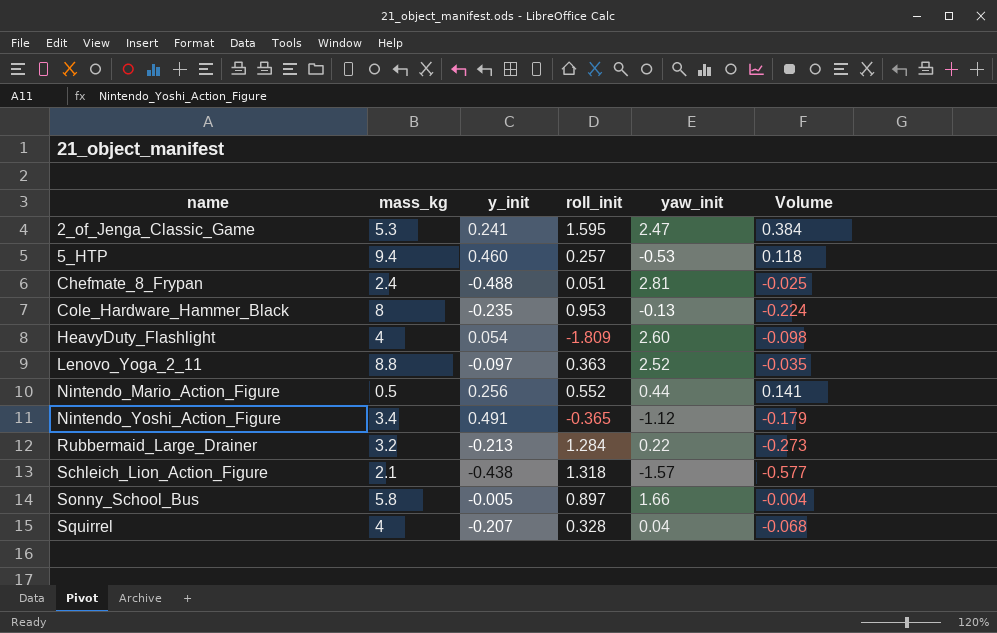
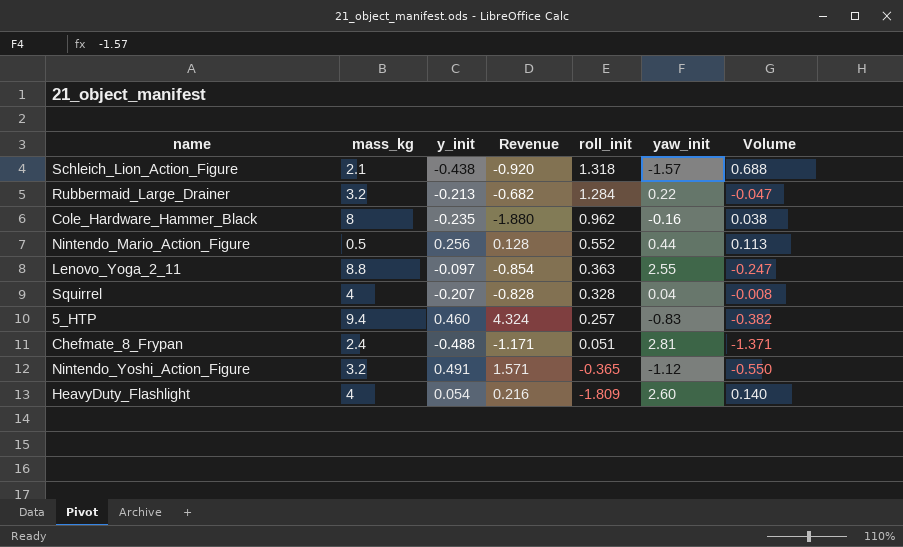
row order: name ascending -> roll_init descending
column Revenue | formula: none -> [mass_kg] * [y_init]
column Volume | formula: [y_init] * [roll_init] -> [y_init] * [yaw_init]
row 2_of_Jenga_Classic_Game: 5.3 | 0.241 | 1.595 | 2.47 | 0.384 -> none
row Sonny_School_Bus: 5.8 | -0.005 | 0.897 | 1.66 | -0.004 -> none
Cole_Hardware_Hammer_Black | roll_init: 0.953 -> 0.962
Cole_Hardware_Hammer_Black | yaw_init: -0.13 -> -0.16
Lenovo_Yoga_2_11 | yaw_init: 2.52 -> 2.55
5_HTP | yaw_init: -0.53 -> -0.83
Nintendo_Yoshi_Action_Figure | mass_kg: 3.4 -> 3.2

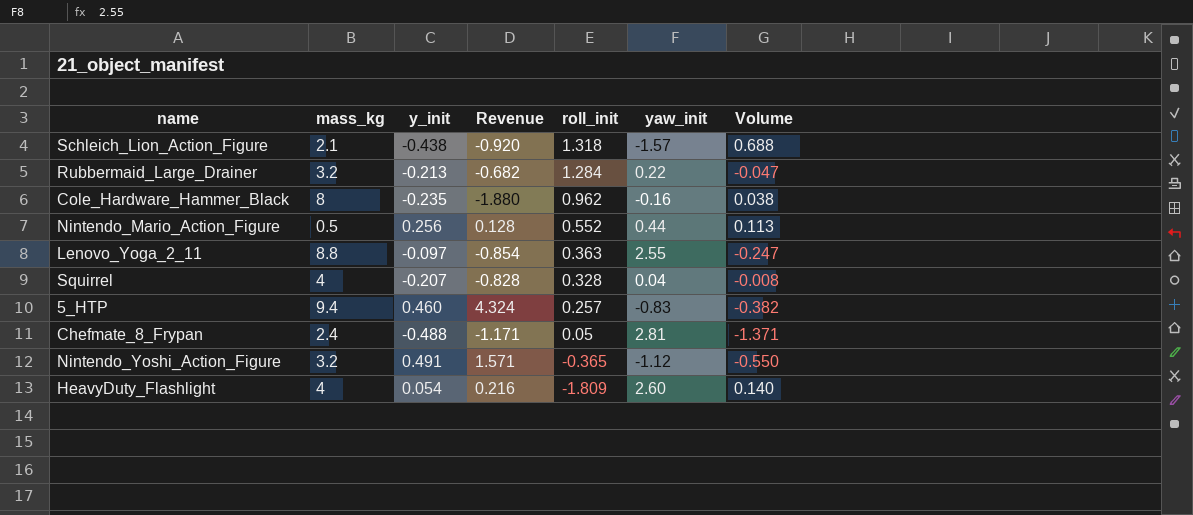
Chefmate_8_Frypan | roll_init: 0.051 -> 0.05

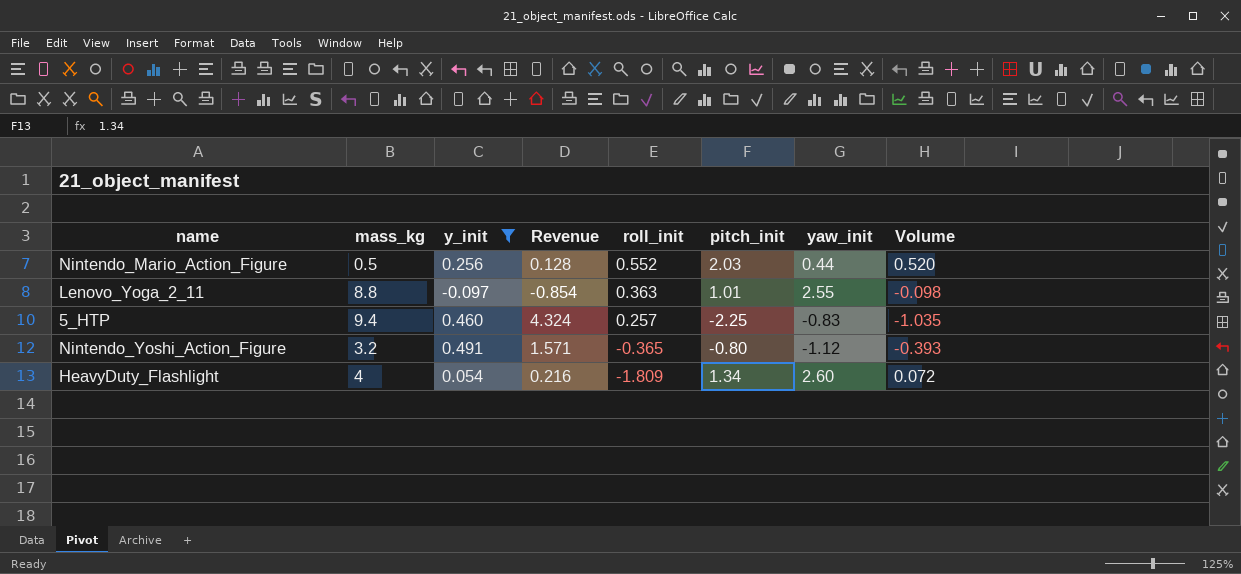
filter: none -> y_init >= -0.097
column pitch_init | position: none -> 6
column Volume | formula: [y_init] * [yaw_init] -> [y_init] * [pitch_init]

